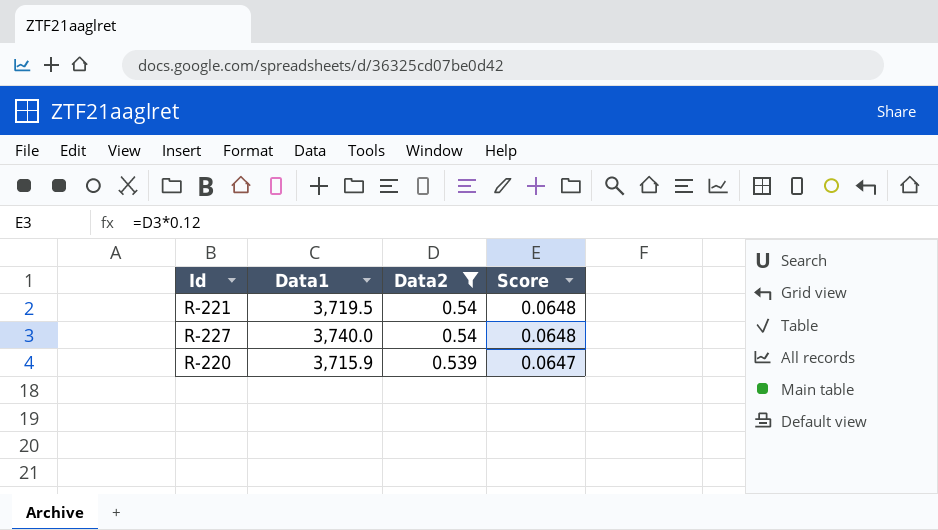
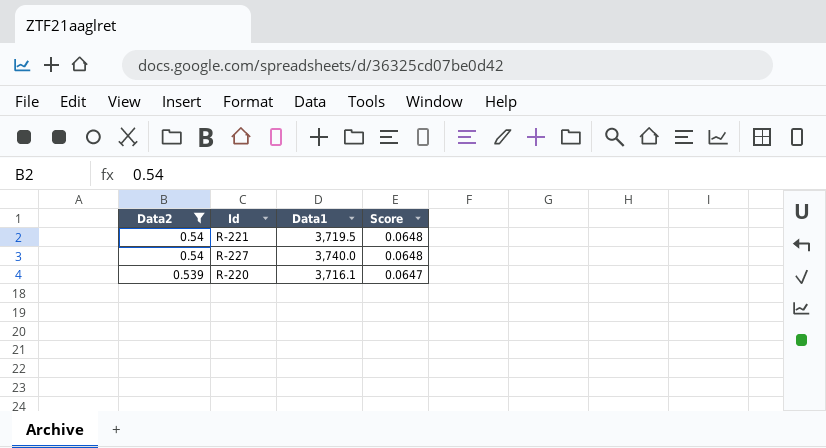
column Data2 | position: 3 -> 1
R-220 | Data1: 3,715.9 -> 3,716.1

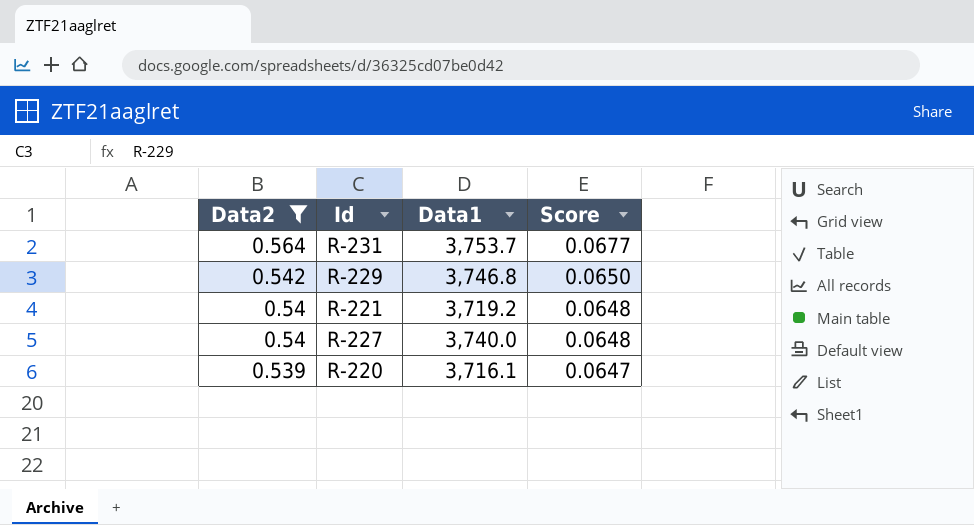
row R-231: none -> 0.564 | 3,753.7 | 0.0677
row R-229: none -> 0.542 | 3,746.8 | 0.0650
R-221 | Data1: 3,719.5 -> 3,719.2

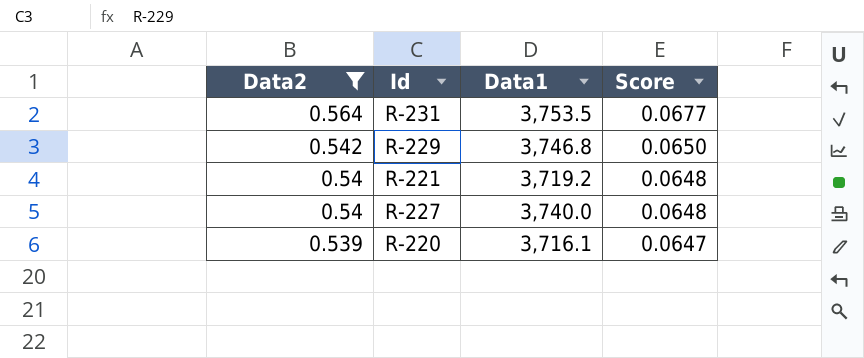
R-231 | Data1: 3,753.7 -> 3,753.5

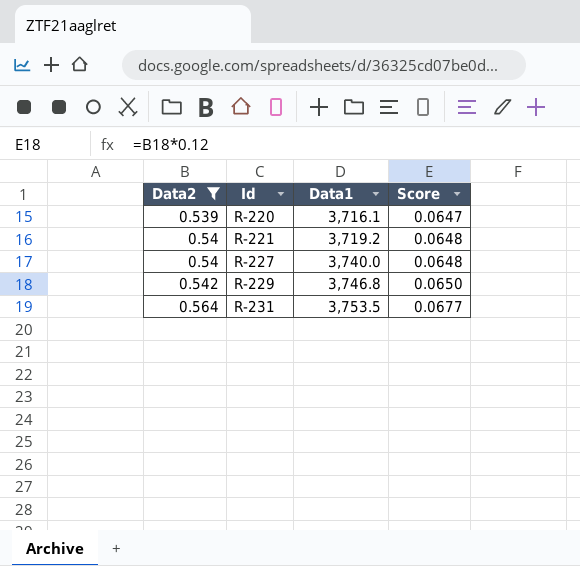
row order: Data2 descending -> Data2 ascending

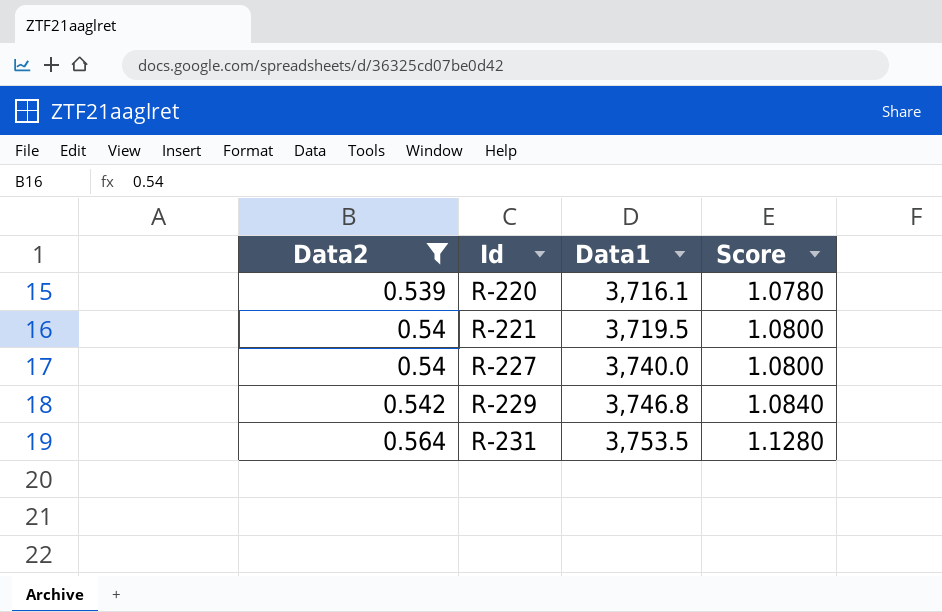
column Score | formula: [Data2] * 0.12 -> [Data2] * 2
R-221 | Data1: 3,719.2 -> 3,719.5

